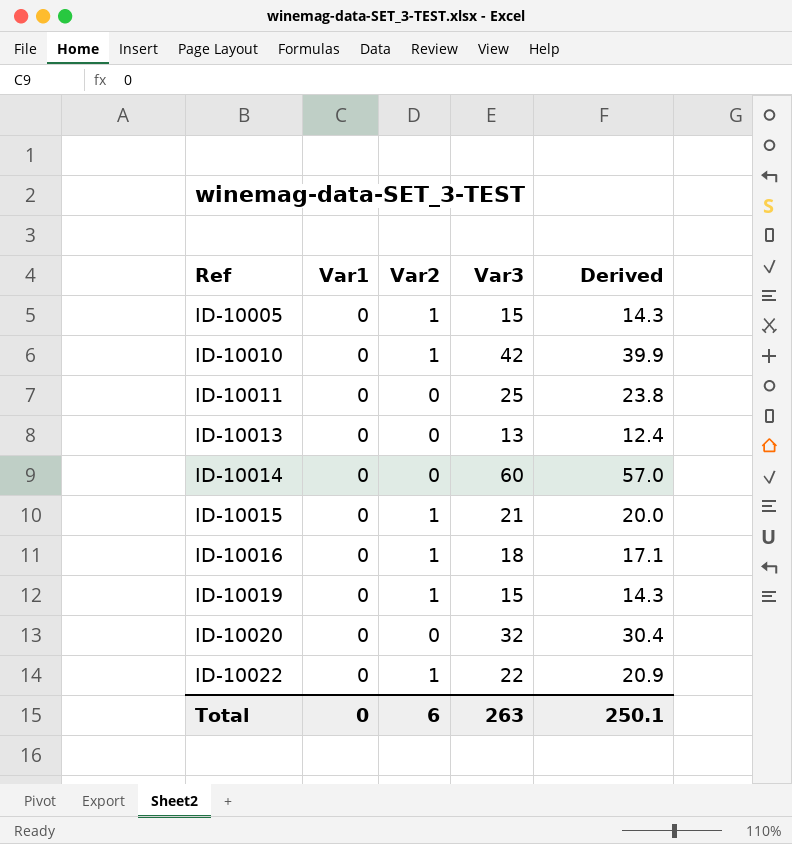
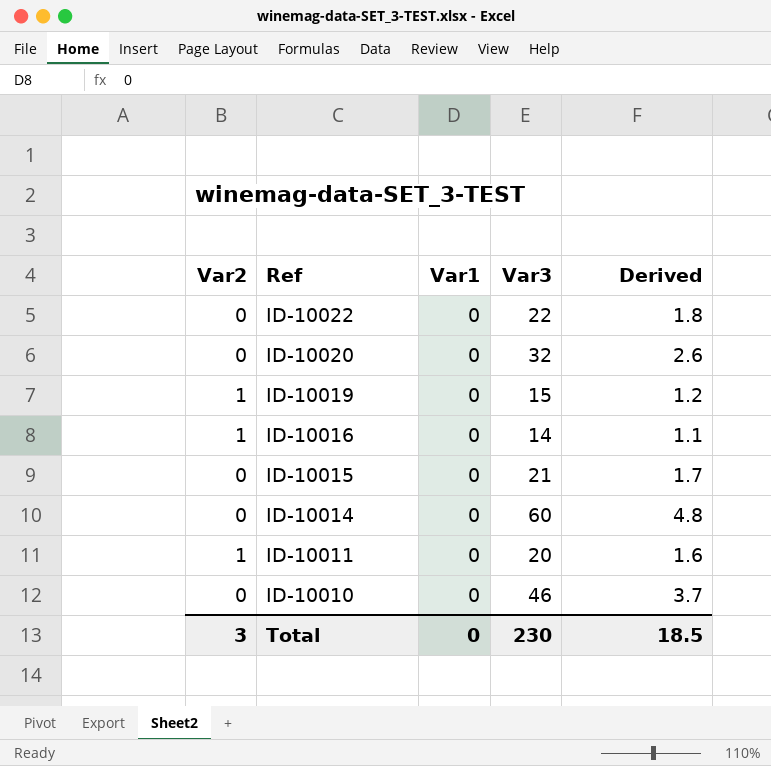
row order: Ref ascending -> Ref descending
column Var2 | position: 3 -> 1
column Derived | formula: [Var3] * 0.95 -> [Var3] * 0.08
row ID-10005: 0 | 1 | 15 | 14.3 -> none
row ID-10013: 0 | 0 | 13 | 12.4 -> none
ID-10022 | Var2: 1 -> 0
ID-10016 | Var3: 18 -> 14
ID-10015 | Var2: 1 -> 0
ID-10011 | Var2: 0 -> 1
ID-10011 | Var3: 25 -> 20
ID-10010 | Var2: 1 -> 0
ID-10010 | Var3: 42 -> 46
Total | Var2: 6 -> 3
Total | Var3: 263 -> 230
Total | Derived: 250.1 -> 18.5

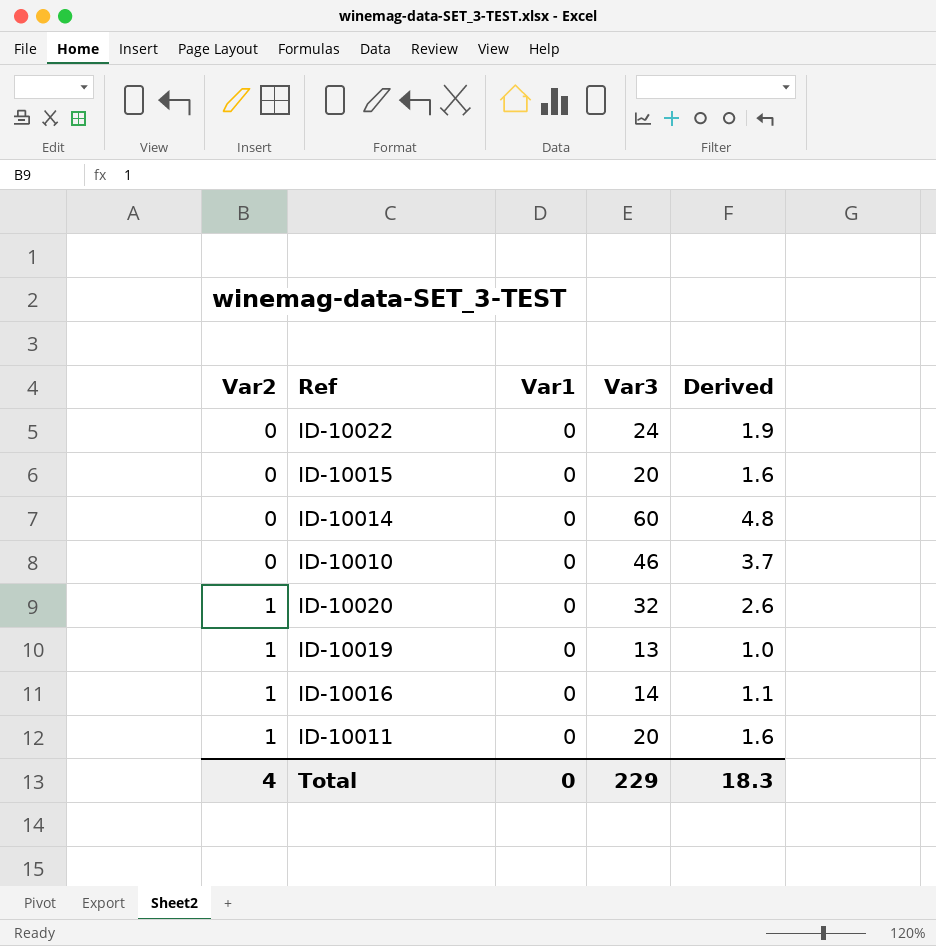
row order: Ref descending -> Var2 ascending
ID-10022 | Var3: 22 -> 24
ID-10022 | Derived: 1.8 -> 1.9
ID-10015 | Var3: 21 -> 20
ID-10015 | Derived: 1.7 -> 1.6
ID-10020 | Var2: 0 -> 1
ID-10019 | Var3: 15 -> 13
ID-10019 | Derived: 1.2 -> 1.0
Total | Var2: 3 -> 4
Total | Var3: 230 -> 229
Total | Derived: 18.5 -> 18.3

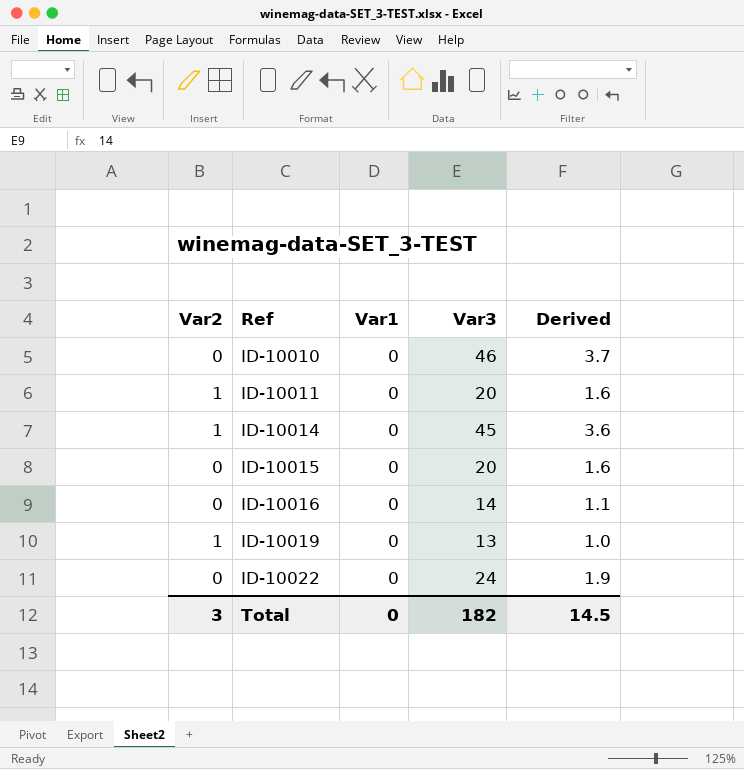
row order: Var2 ascending -> Ref ascending
row ID-10020: 1 | 0 | 32 | 2.6 -> none
ID-10014 | Var2: 0 -> 1
ID-10014 | Var3: 60 -> 45
ID-10014 | Derived: 4.8 -> 3.6
ID-10016 | Var2: 1 -> 0
Total | Var2: 4 -> 3
Total | Var3: 229 -> 182
Total | Derived: 18.3 -> 14.5

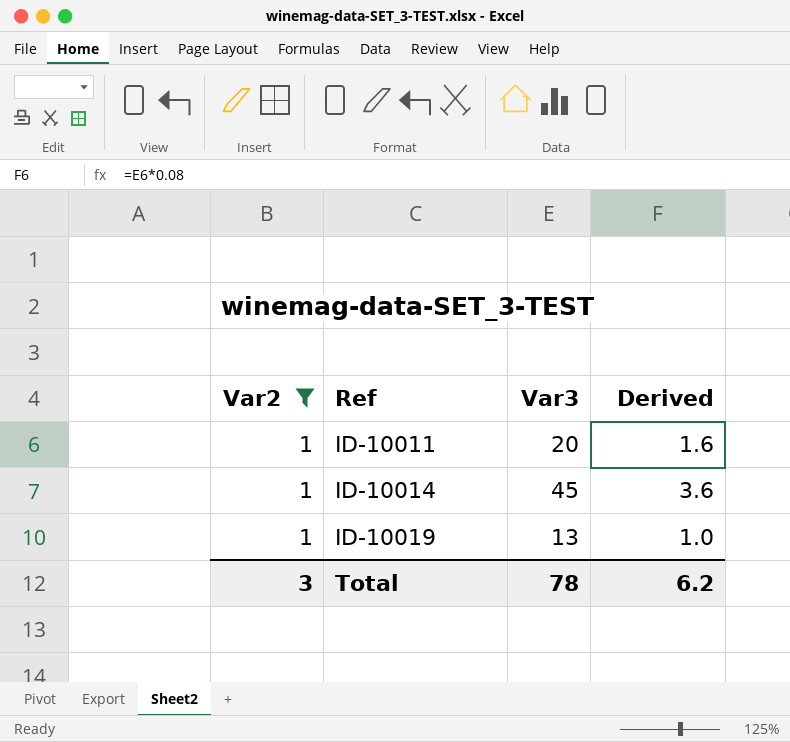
filter: none -> Var2 = 1
column Var1 | position: 3 -> none
Total | Var3: 182 -> 78
Total | Derived: 14.5 -> 6.2

